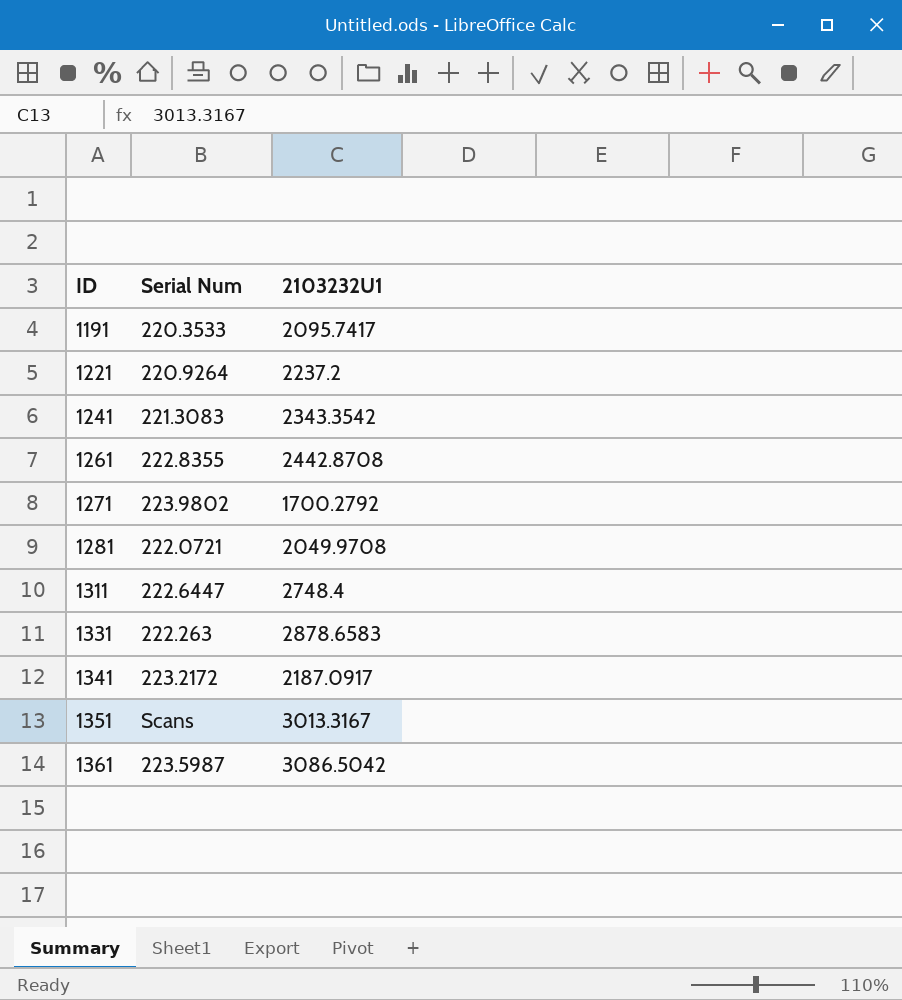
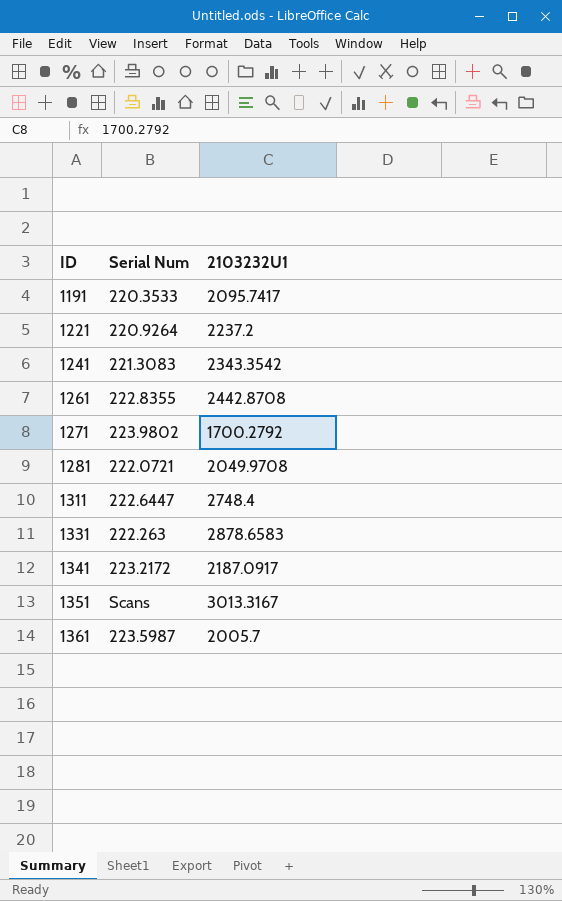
1361 | 2103232U1: 3086.5042 -> 2005.7

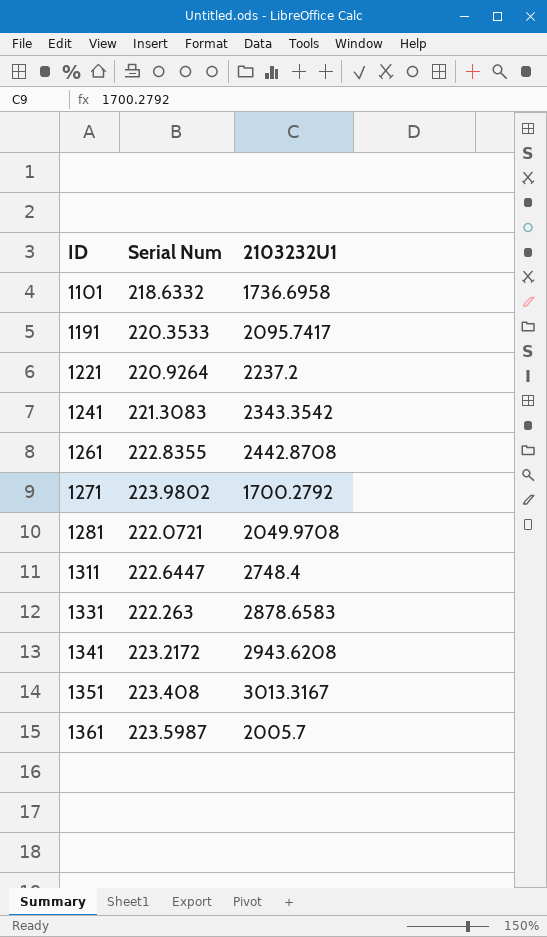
row 1101: none -> 218.6332 | 1736.6958
1341 | 2103232U1: 2187.0917 -> 2943.6208
1351 | Serial Num: Scans -> 223.408

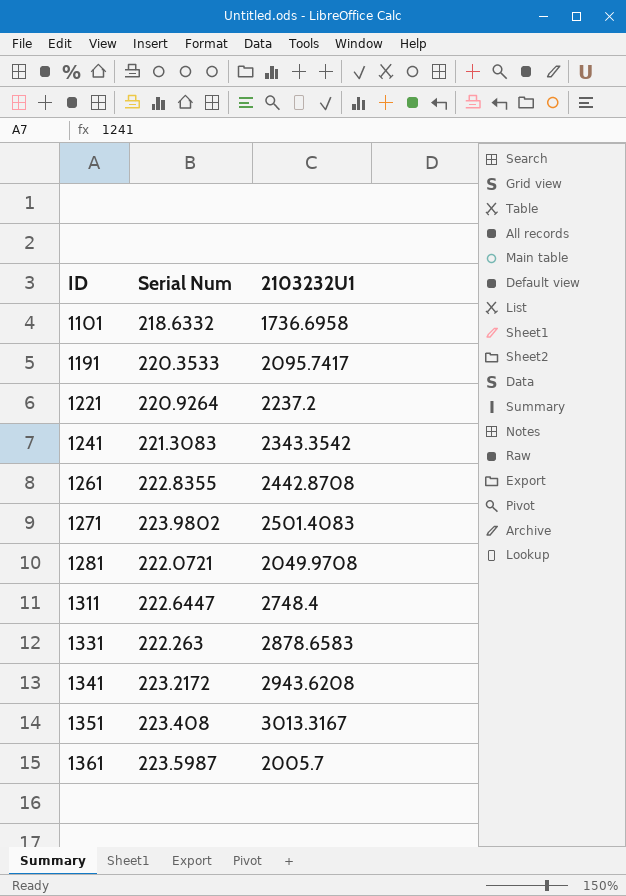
1271 | 2103232U1: 1700.2792 -> 2501.4083

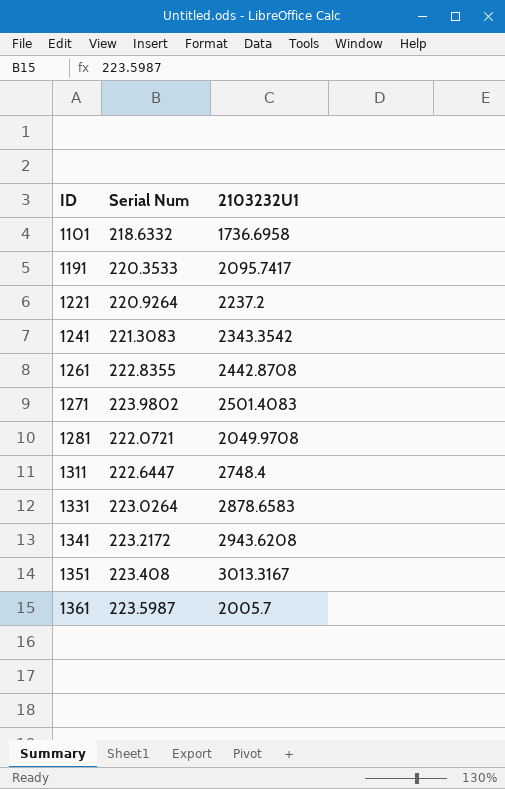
1331 | Serial Num: 222.263 -> 223.0264

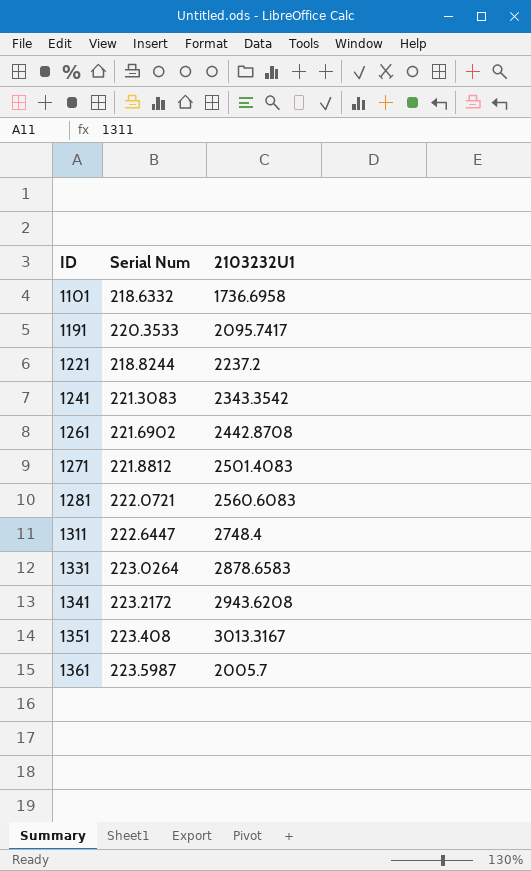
1221 | Serial Num: 220.9264 -> 218.8244
1261 | Serial Num: 222.8355 -> 221.6902
1271 | Serial Num: 223.9802 -> 221.8812
1281 | 2103232U1: 2049.9708 -> 2560.6083

